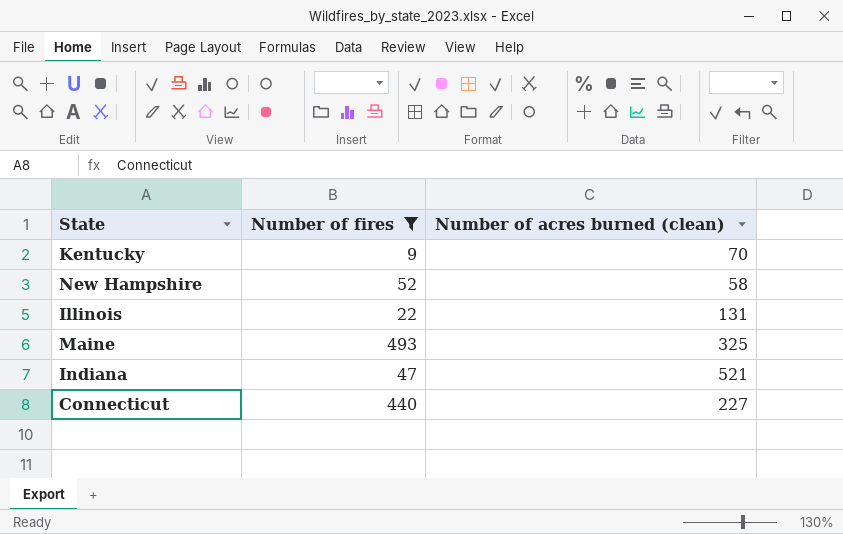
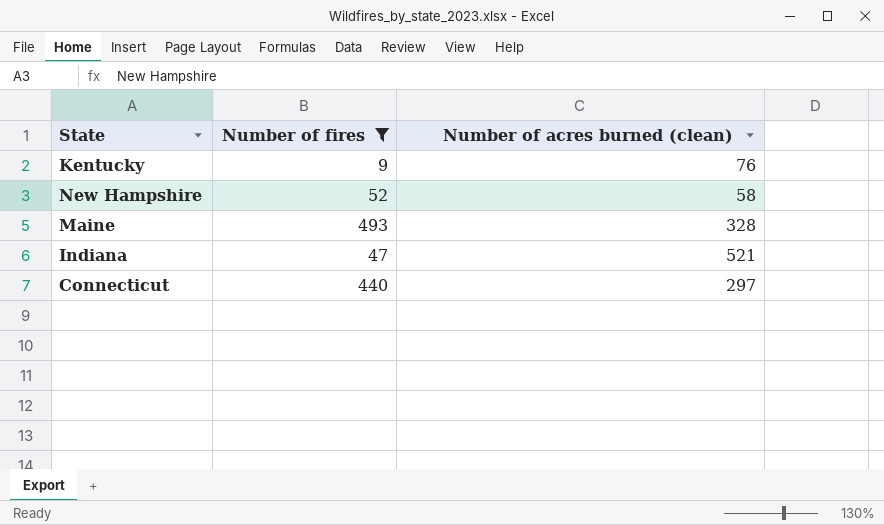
row Illinois: 22 | 131 -> none
Kentucky | Number of acres burned (clean): 70 -> 76
Maine | Number of acres burned (clean): 325 -> 328
Connecticut | Number of acres burned (clean): 227 -> 297

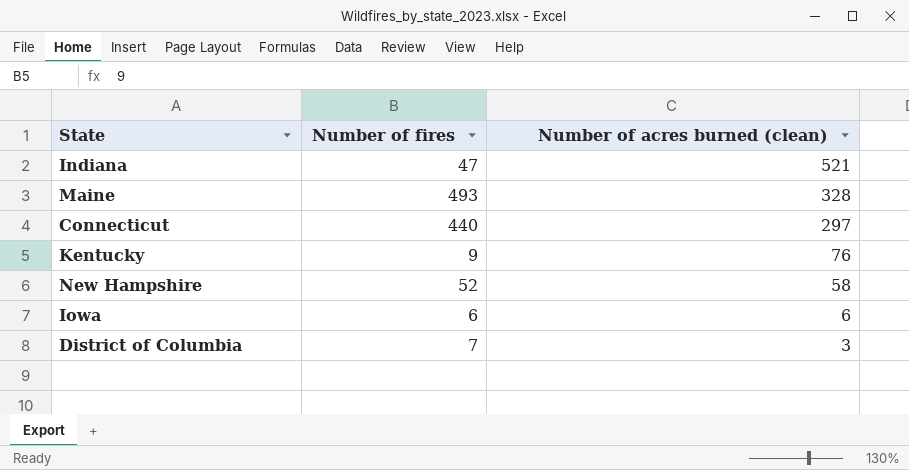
filter: Number of fires >= 9 -> none
row order: none -> Number of acres burned (clean) descending

